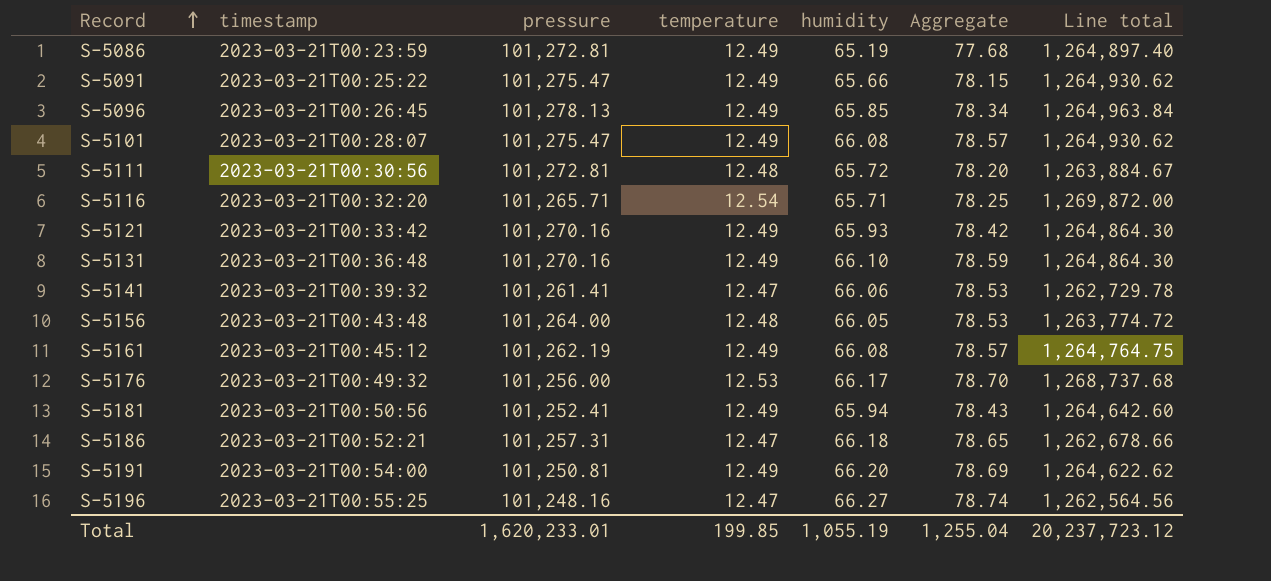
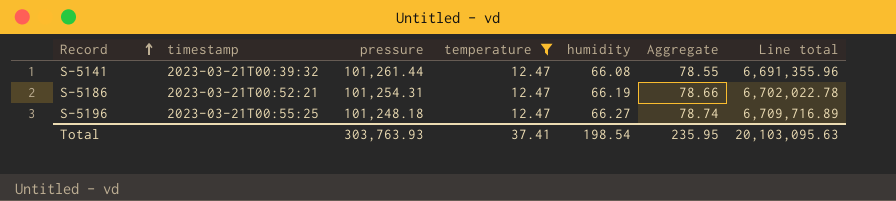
filter: none -> temperature = 12.47
column Line total | formula: [pressure] * [temperature] -> [pressure] * [humidity]
S-5141 | pressure: 101,261.41 -> 101,261.44
S-5141 | humidity: 66.06 -> 66.08
S-5141 | Aggregate: 78.53 -> 78.55
S-5186 | pressure: 101,257.31 -> 101,254.31
S-5186 | humidity: 66.18 -> 66.19
S-5186 | Aggregate: 78.65 -> 78.66
S-5196 | pressure: 101,248.16 -> 101,248.18
Total | pressure: 1,620,233.01 -> 303,763.93
Total | temperature: 199.85 -> 37.41
Total | humidity: 1,055.19 -> 198.54
Total | Aggregate: 1,255.04 -> 235.95
Total | Line total: 20,237,723.12 -> 20,103,095.63

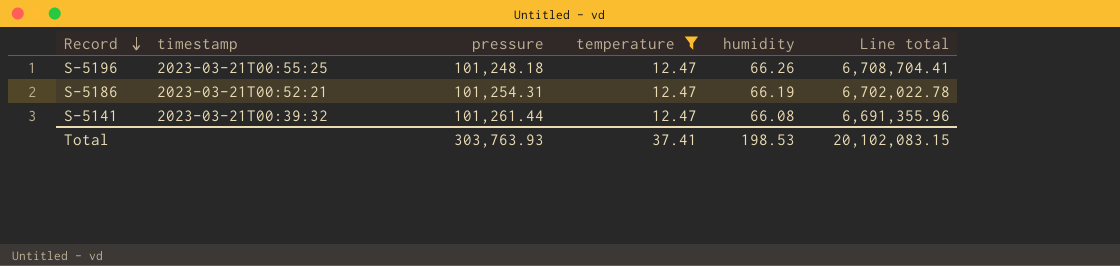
row order: Record ascending -> Record descending
column Aggregate | formula: [temperature] + [humidity] -> none
S-5196 | humidity: 66.27 -> 66.26
S-5196 | Line total: 6,709,716.89 -> 6,708,704.41
Total | humidity: 198.54 -> 198.53
Total | Line total: 20,103,095.63 -> 20,102,083.15

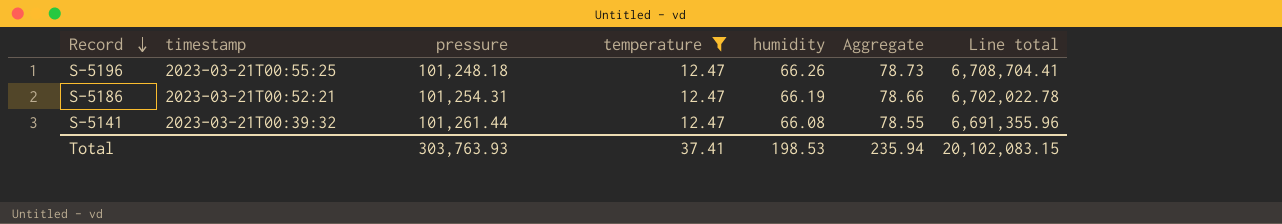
column Aggregate | formula: none -> [temperature] + [humidity]

